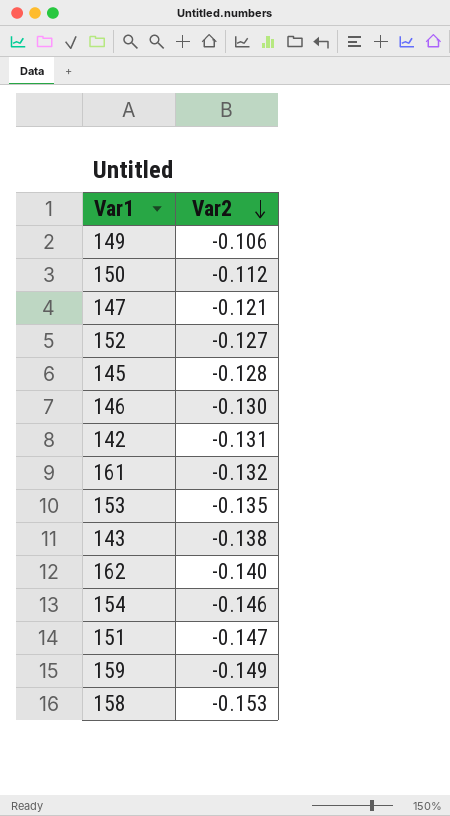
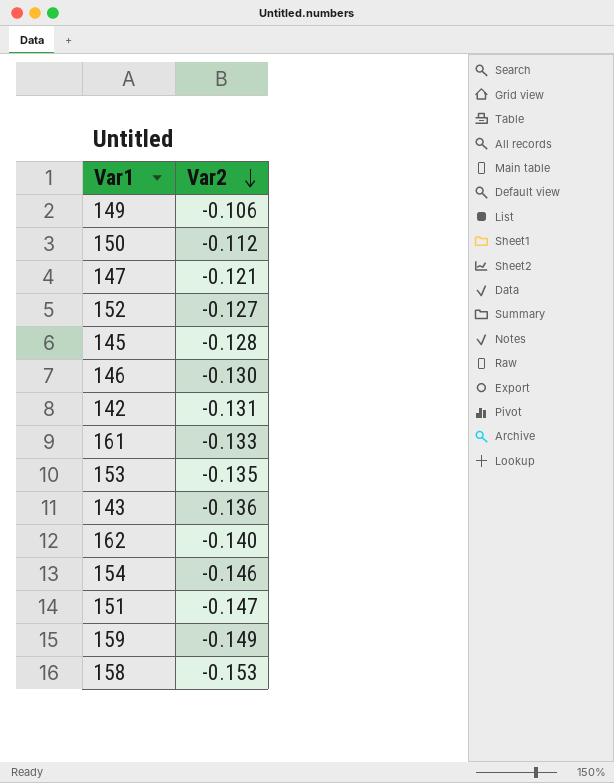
161 | Var2: -0.132 -> -0.133
143 | Var2: -0.138 -> -0.136

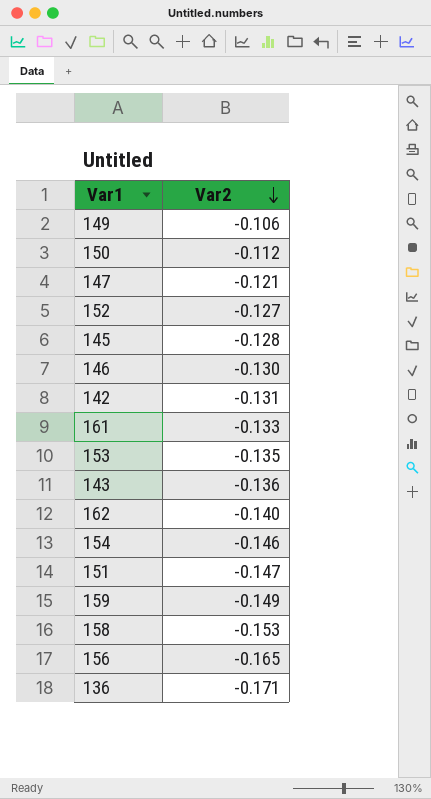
row 156: none -> -0.165
row 136: none -> -0.171

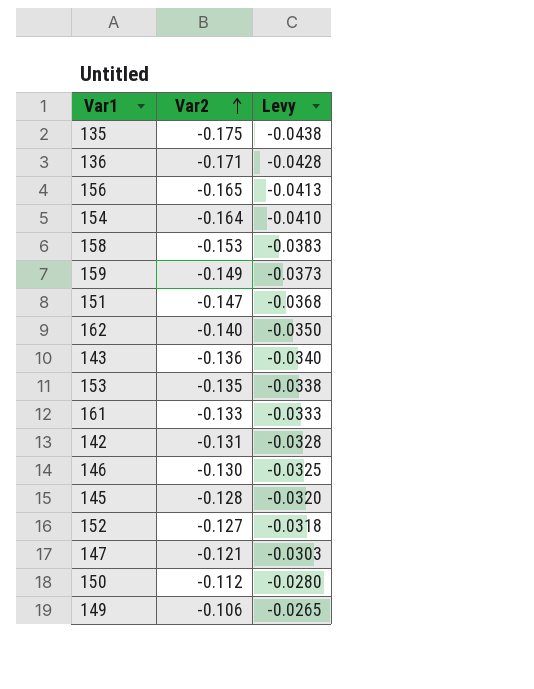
row order: Var2 descending -> Var2 ascending
column Levy | formula: none -> [Var2] * 0.25
row 135: none -> -0.175 | -0.0438
154 | Var2: -0.146 -> -0.164

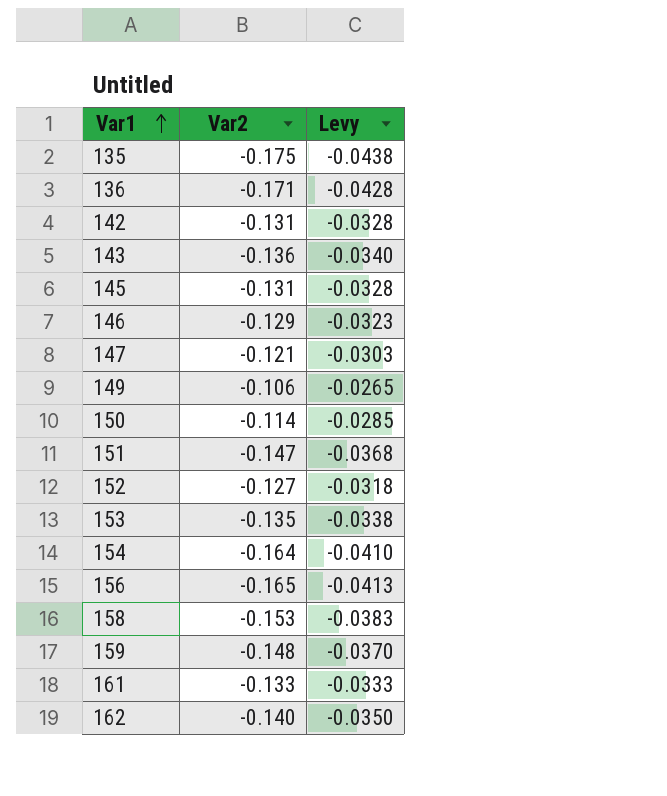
row order: Var2 ascending -> Var1 ascending
145 | Var2: -0.128 -> -0.131
145 | Levy: -0.0320 -> -0.0328
146 | Var2: -0.130 -> -0.129
146 | Levy: -0.0325 -> -0.0323
150 | Var2: -0.112 -> -0.114
150 | Levy: -0.0280 -> -0.0285
159 | Var2: -0.149 -> -0.148
159 | Levy: -0.0373 -> -0.0370

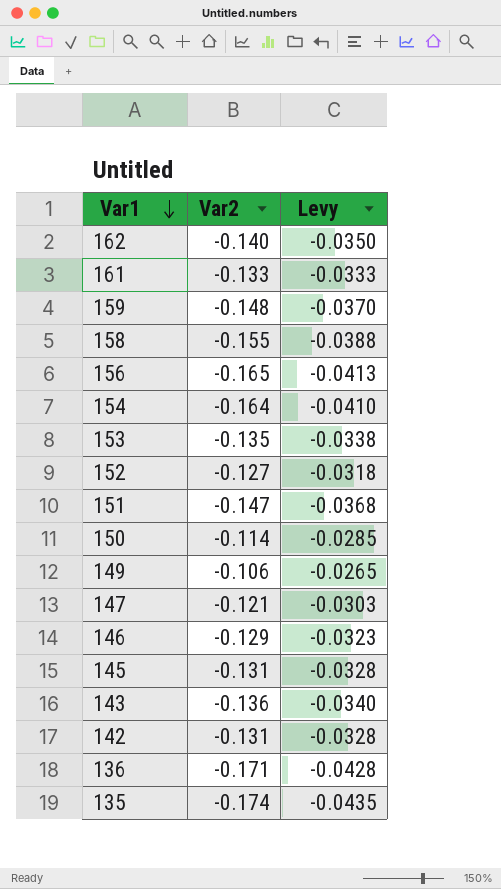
row order: Var1 ascending -> Var1 descending
158 | Var2: -0.153 -> -0.155
158 | Levy: -0.0383 -> -0.0388
135 | Var2: -0.175 -> -0.174
135 | Levy: -0.0438 -> -0.0435

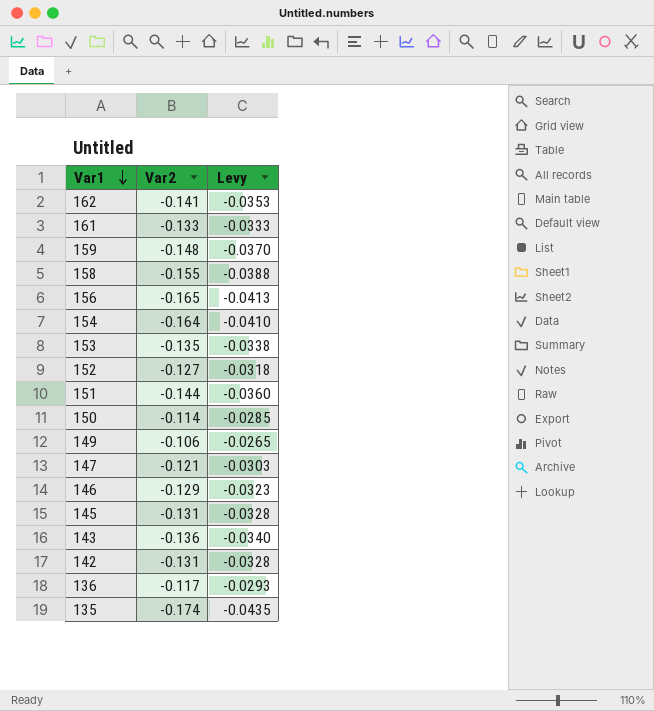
162 | Var2: -0.140 -> -0.141
162 | Levy: -0.0350 -> -0.0353
151 | Var2: -0.147 -> -0.144
151 | Levy: -0.0368 -> -0.0360
136 | Var2: -0.171 -> -0.117
136 | Levy: -0.0428 -> -0.0293

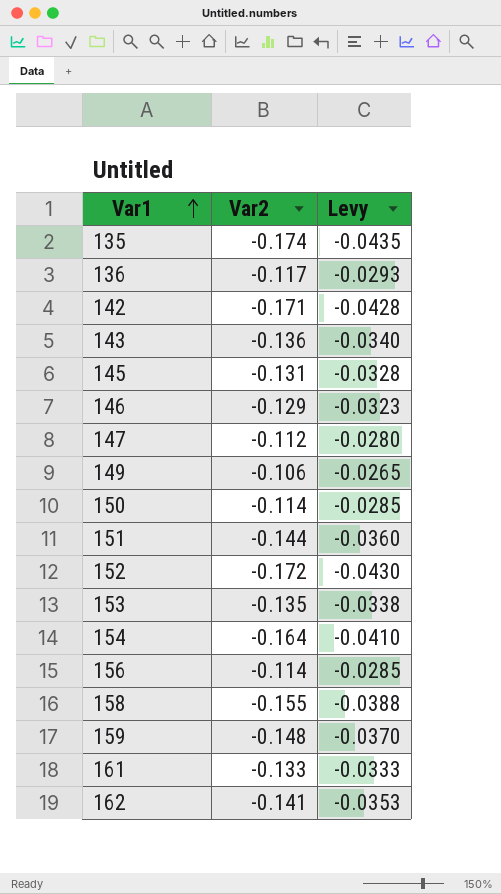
row order: Var1 descending -> Var1 ascending
142 | Var2: -0.131 -> -0.171
142 | Levy: -0.0328 -> -0.0428
147 | Var2: -0.121 -> -0.112
147 | Levy: -0.0303 -> -0.0280
152 | Var2: -0.127 -> -0.172
152 | Levy: -0.0318 -> -0.0430
156 | Var2: -0.165 -> -0.114
156 | Levy: -0.0413 -> -0.0285

